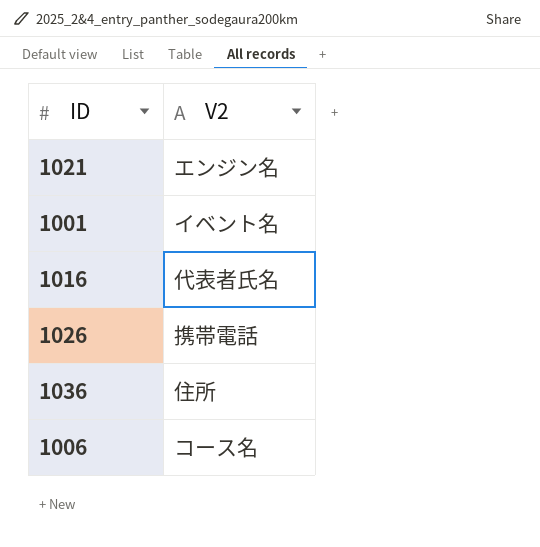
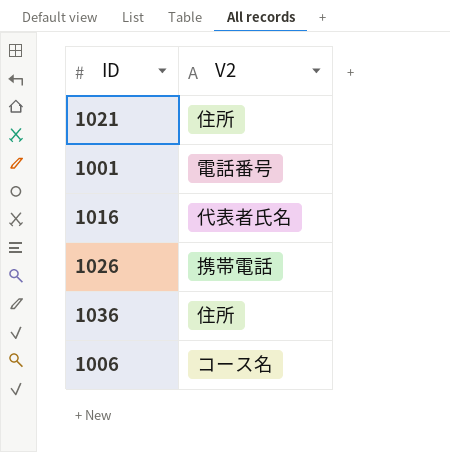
1021 | V2: エンジン名 -> 住所
1001 | V2: イベント名 -> 電話番号

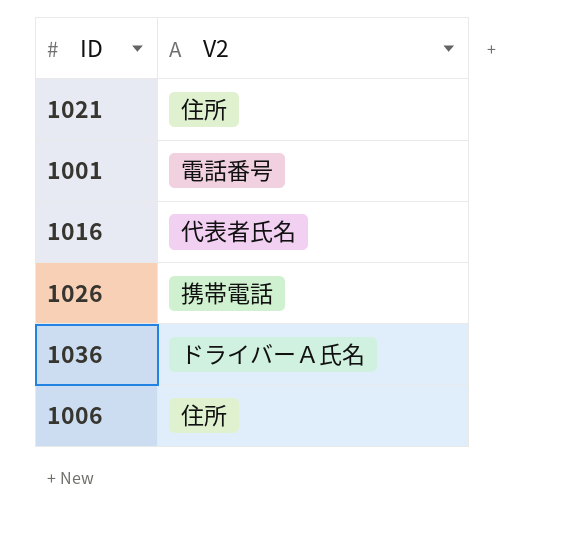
1036 | V2: 住所 -> ドライバーＡ氏名
1006 | V2: コース名 -> 住所

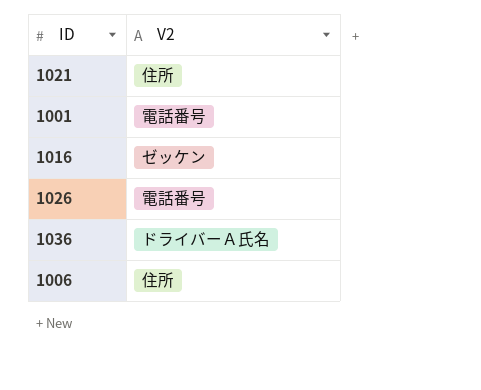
1016 | V2: 代表者氏名 -> ゼッケン
1026 | V2: 携帯電話 -> 電話番号

